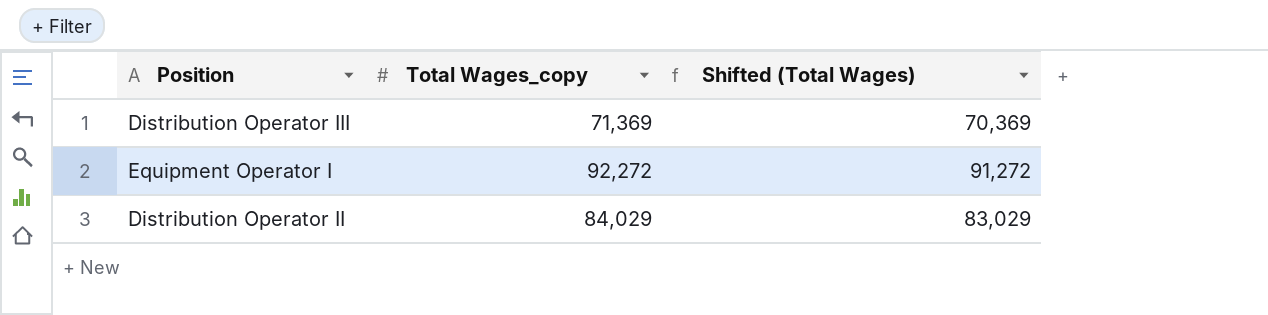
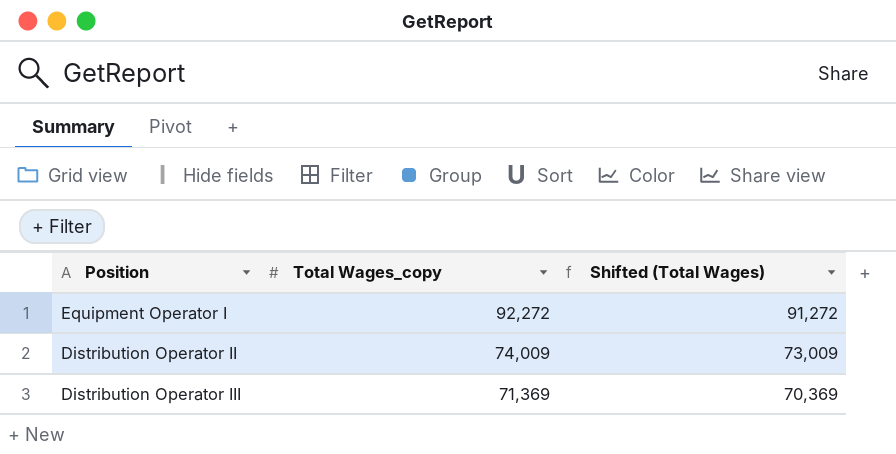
row order: none -> Total Wages_copy descending
Distribution Operator II | Total Wages_copy: 84,029 -> 74,009
Distribution Operator II | Shifted (Total Wages): 83,029 -> 73,009

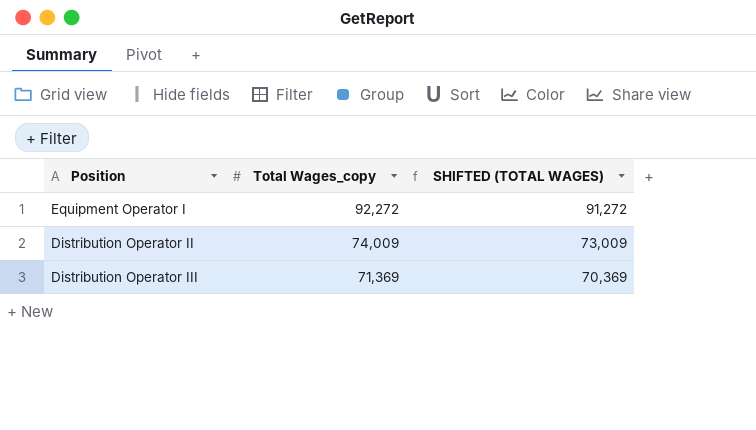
column name: Shifted (Total Wages) -> SHIFTED (TOTAL WAGES)

